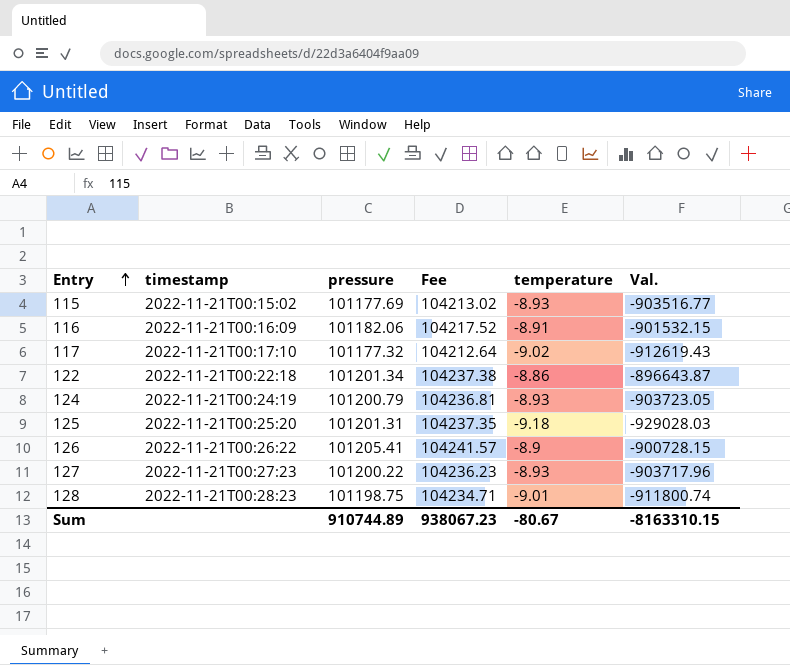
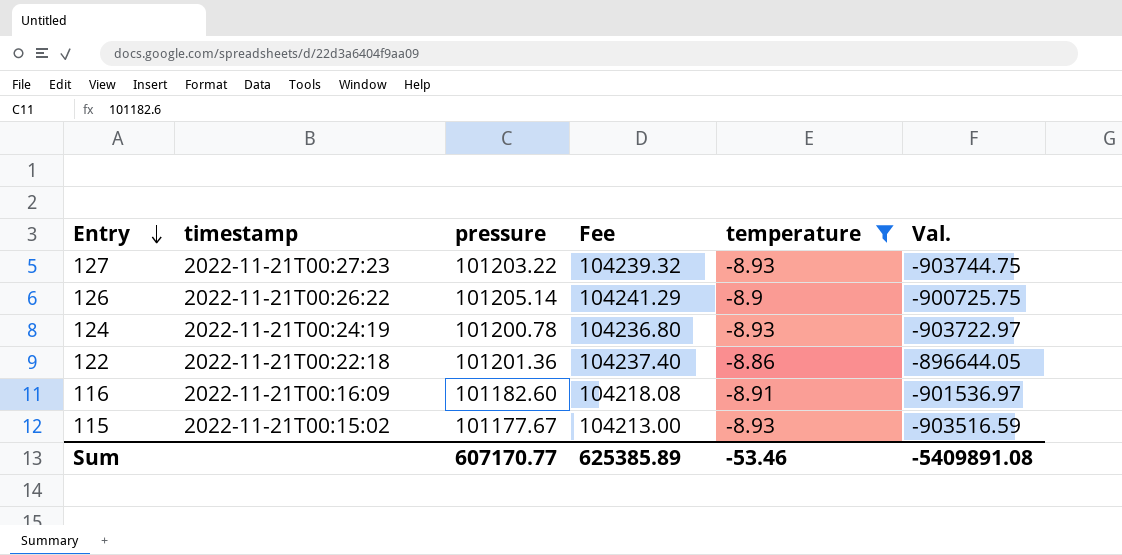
filter: none -> temperature >= -8.93
row order: Entry ascending -> Entry descending
127 | pressure: 101200.22 -> 101203.22
127 | Fee: 104236.23 -> 104239.32
127 | Val.: -903717.96 -> -903744.75
126 | pressure: 101205.41 -> 101205.14
126 | Fee: 104241.57 -> 104241.29
126 | Val.: -900728.15 -> -900725.75
124 | pressure: 101200.79 -> 101200.78
124 | Fee: 104236.81 -> 104236.80
124 | Val.: -903723.05 -> -903722.97
122 | pressure: 101201.34 -> 101201.36
122 | Fee: 104237.38 -> 104237.40
122 | Val.: -896643.87 -> -896644.05
116 | pressure: 101182.06 -> 101182.60
116 | Fee: 104217.52 -> 104218.08
116 | Val.: -901532.15 -> -901536.97
115 | pressure: 101177.69 -> 101177.67
115 | Fee: 104213.02 -> 104213.00
115 | Val.: -903516.77 -> -903516.59
Sum | pressure: 910744.89 -> 607170.77
Sum | Fee: 938067.23 -> 625385.89
Sum | temperature: -80.67 -> -53.46
Sum | Val.: -8163310.15 -> -5409891.08

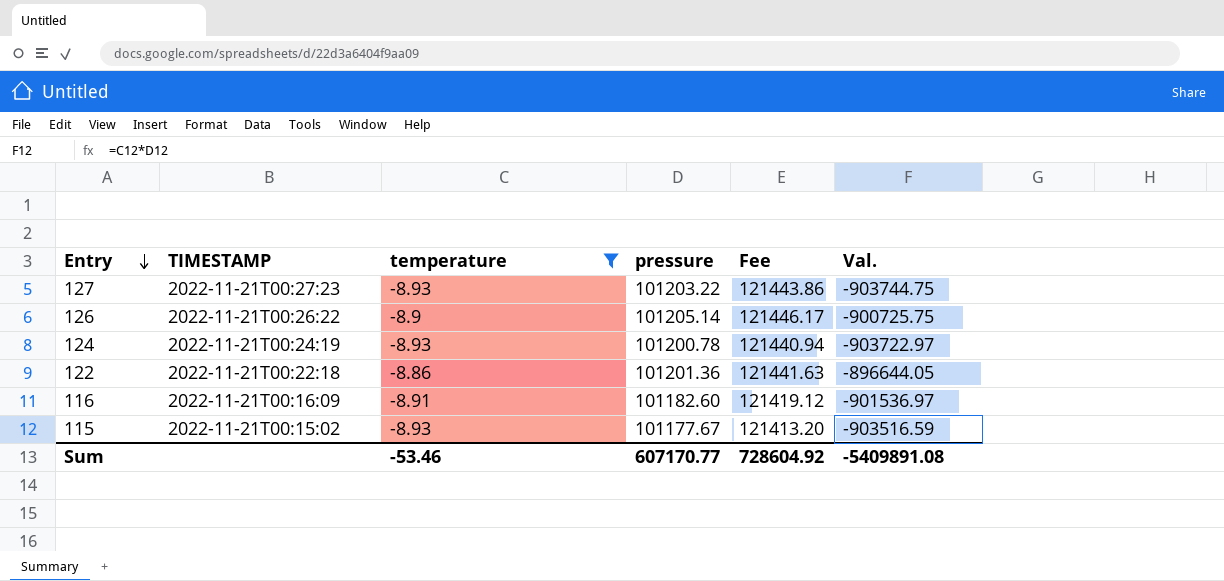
column name: timestamp -> TIMESTAMP
column temperature | position: 5 -> 3
column Fee | formula: [pressure] * 1.03 -> [pressure] * 1.2
Sum | Fee: 625385.89 -> 728604.92

